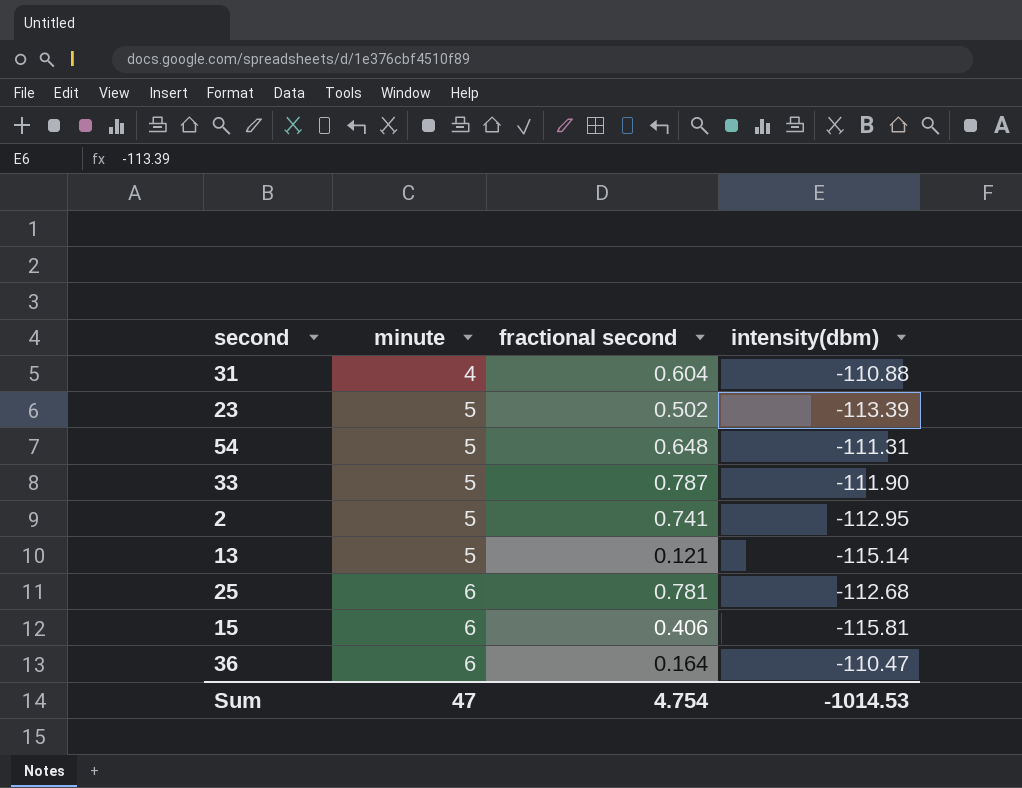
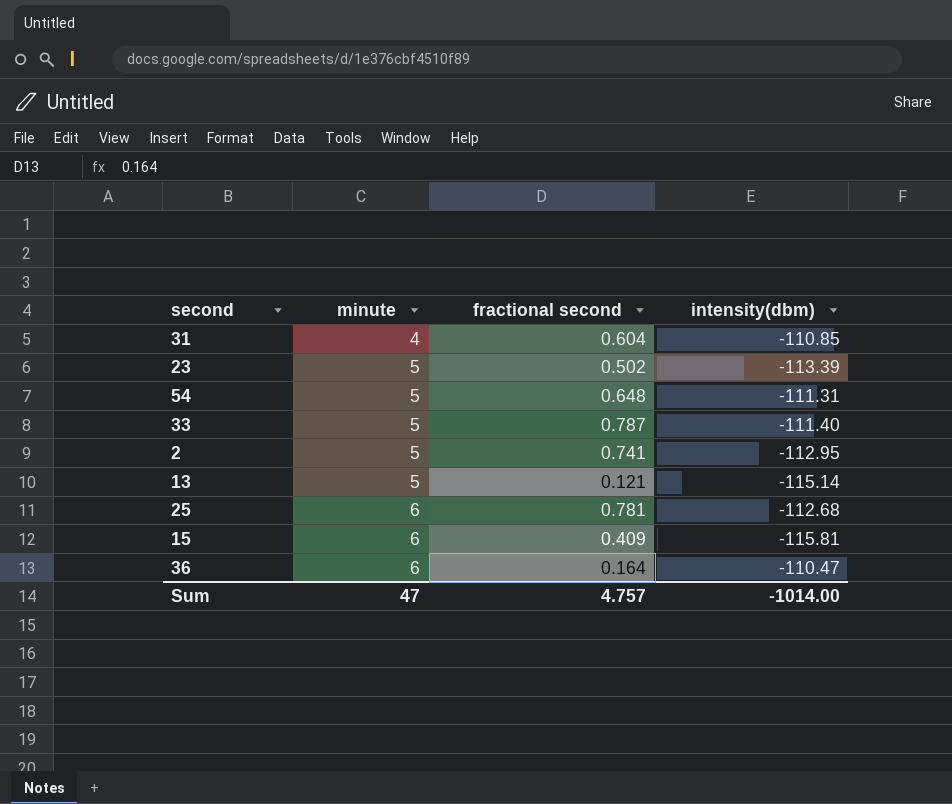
31 | intensity(dbm): -110.88 -> -110.85
33 | intensity(dbm): -111.90 -> -111.40
15 | fractional second: 0.406 -> 0.409
Sum | fractional second: 4.754 -> 4.757
Sum | intensity(dbm): -1014.53 -> -1014.00

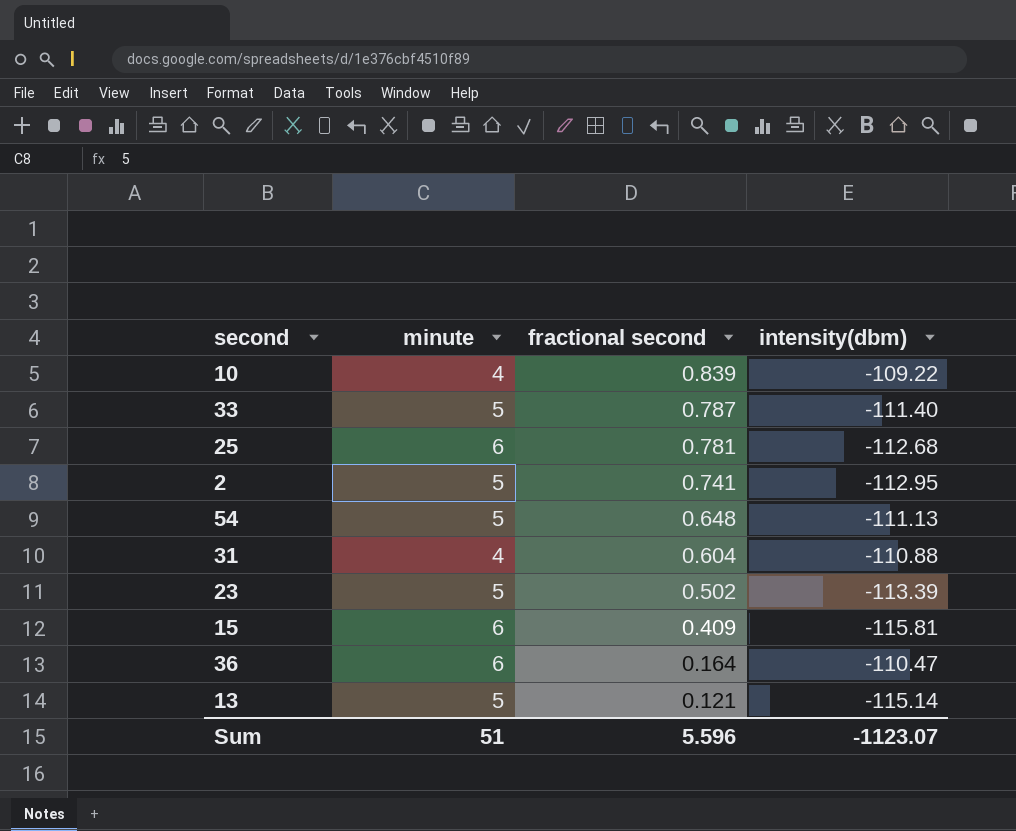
row order: minute ascending -> fractional second descending
row 10: none -> 4 | 0.839 | -109.22
54 | intensity(dbm): -111.31 -> -111.13
31 | intensity(dbm): -110.85 -> -110.88
Sum | minute: 47 -> 51
Sum | fractional second: 4.757 -> 5.596
Sum | intensity(dbm): -1014.00 -> -1123.07

